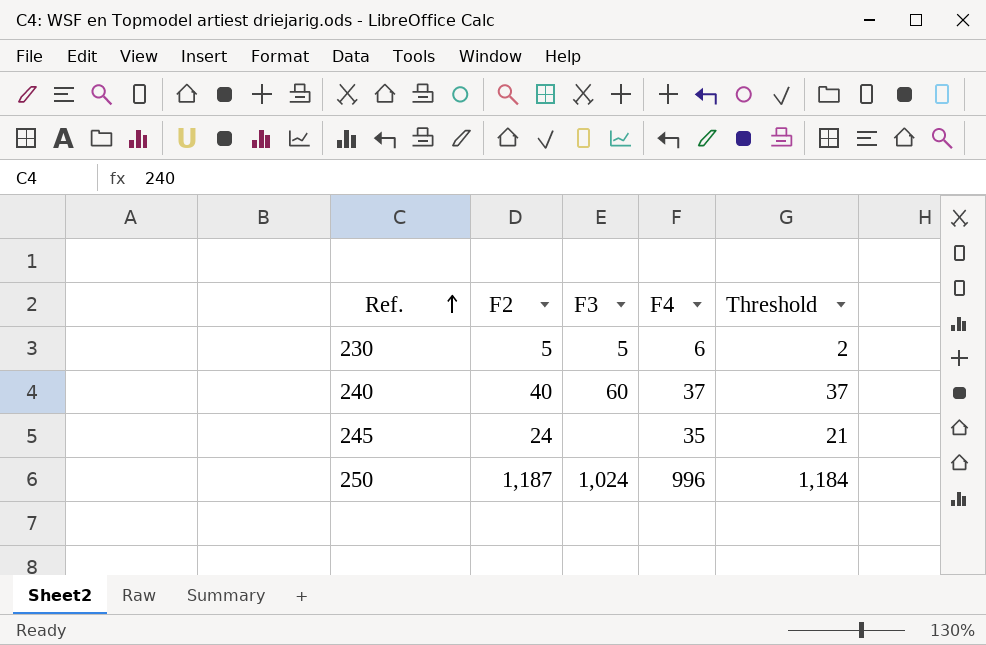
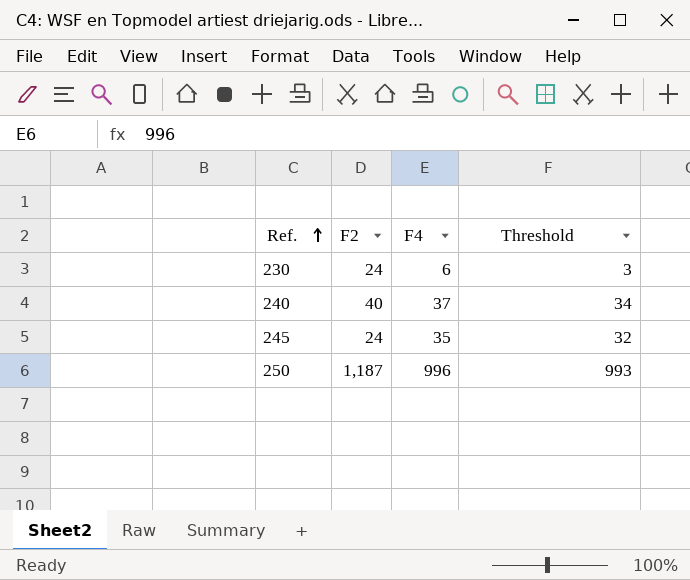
column F3 | position: 3 -> none
column Threshold | formula: [F2] - 3 -> [F4] - 3
230 | F2: 5 -> 24

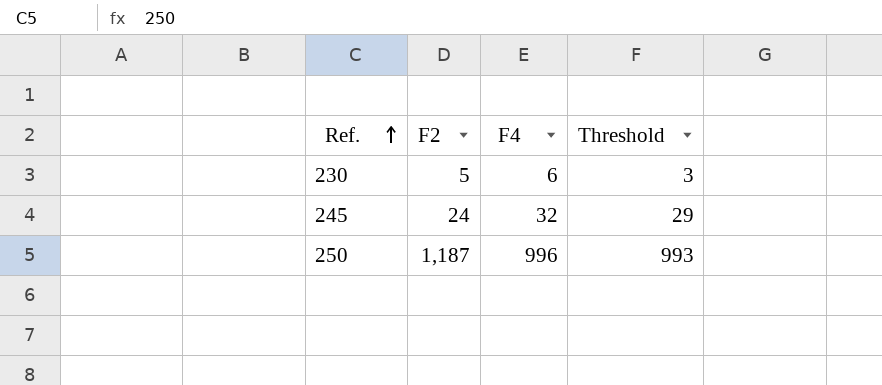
row 240: 40 | 37 | 34 -> none
230 | F2: 24 -> 5
245 | F4: 35 -> 32
245 | Threshold: 32 -> 29

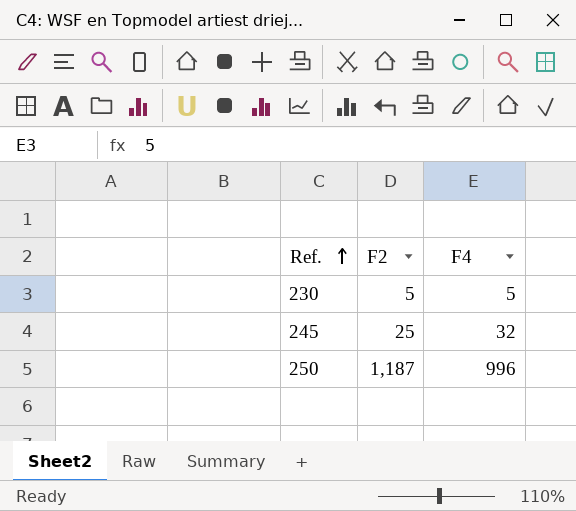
column Threshold | formula: [F4] - 3 -> none
230 | F4: 6 -> 5
245 | F2: 24 -> 25

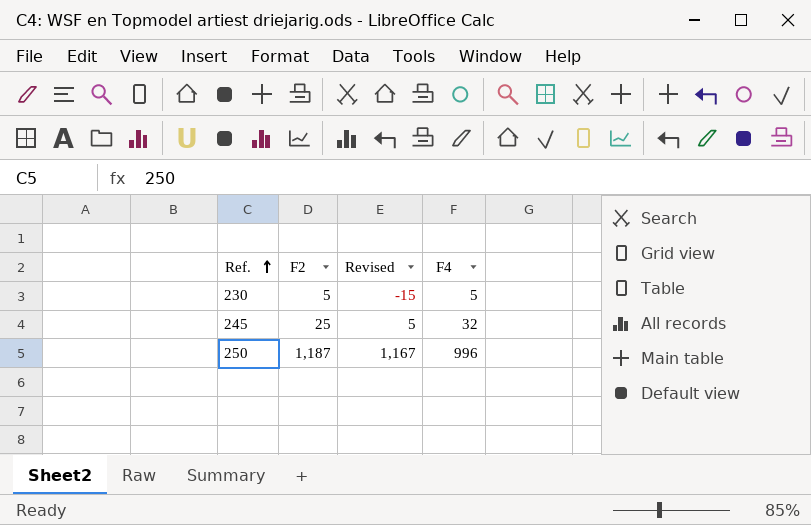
column Revised | formula: none -> [F2] - 20

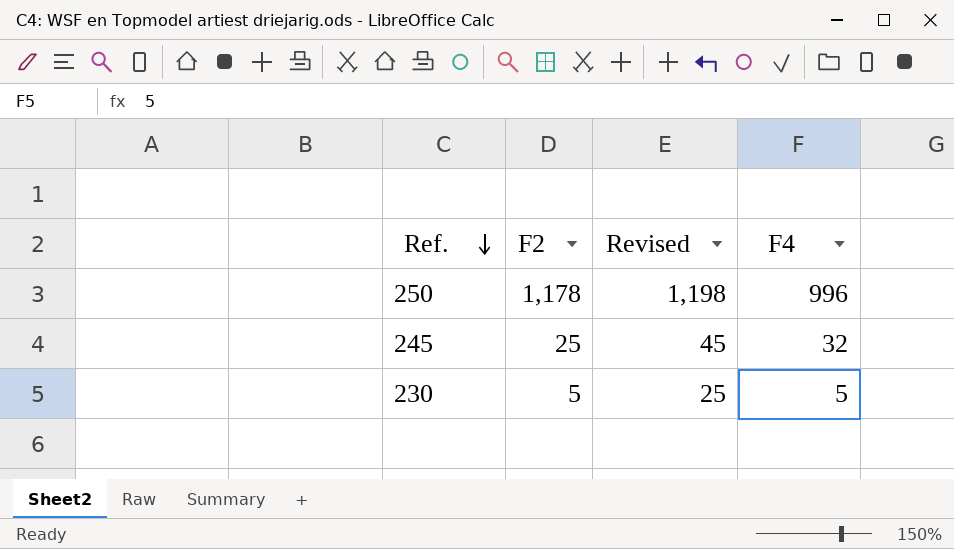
row order: Ref. ascending -> Ref. descending
column Revised | formula: [F2] - 20 -> [F2] + 20
250 | F2: 1,187 -> 1,178

